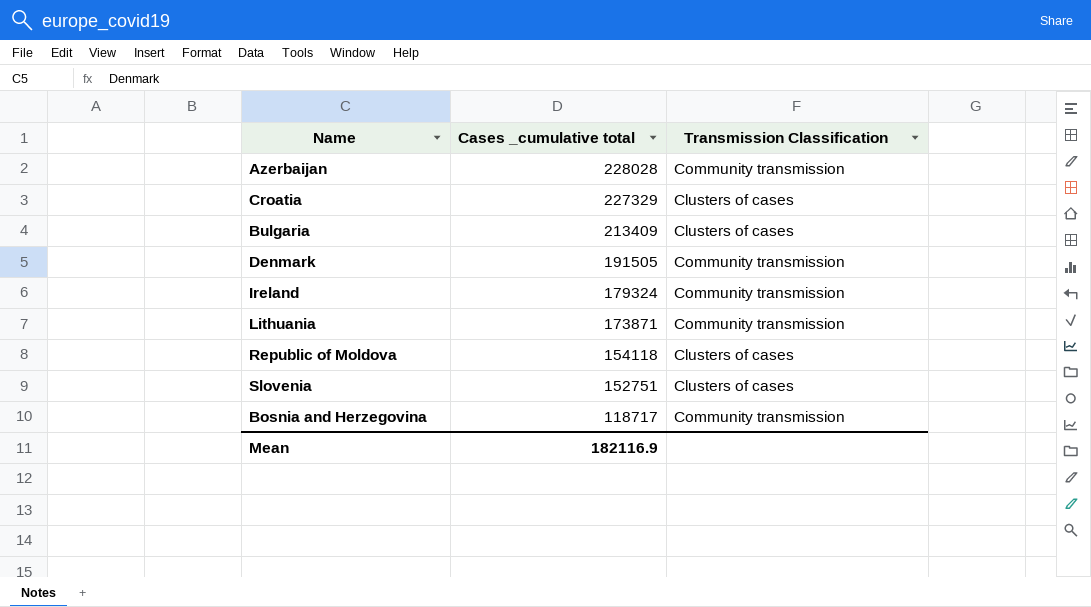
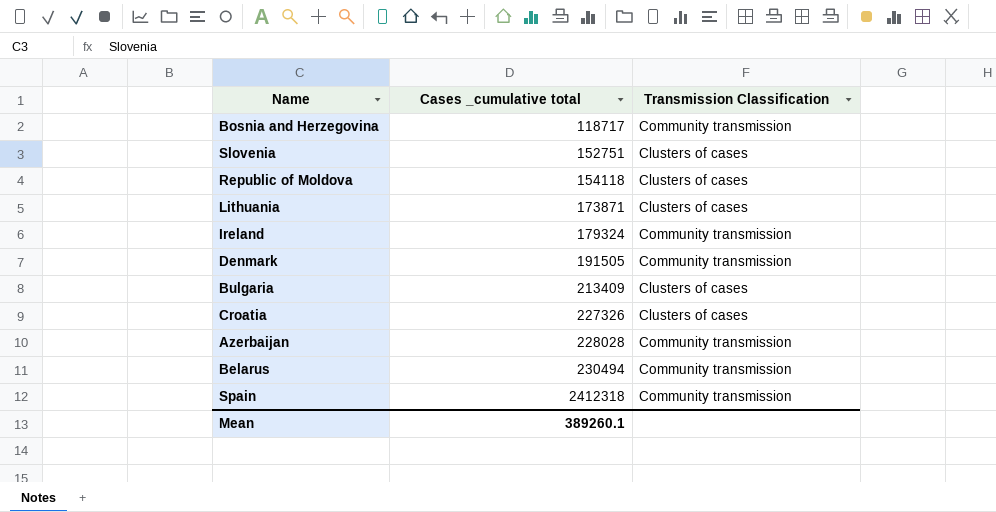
row order: Cases _cumulative total descending -> Cases _cumulative total ascending
Lithuania | Transmission Classification: Community transmission -> Clusters of cases
Croatia | Cases _cumulative total: 227329 -> 227326
row Belarus: none -> 230494 | Community transmission
row Spain: none -> 2412318 | Community transmission
Mean | Cases _cumulative total: 182116.9 -> 389260.1

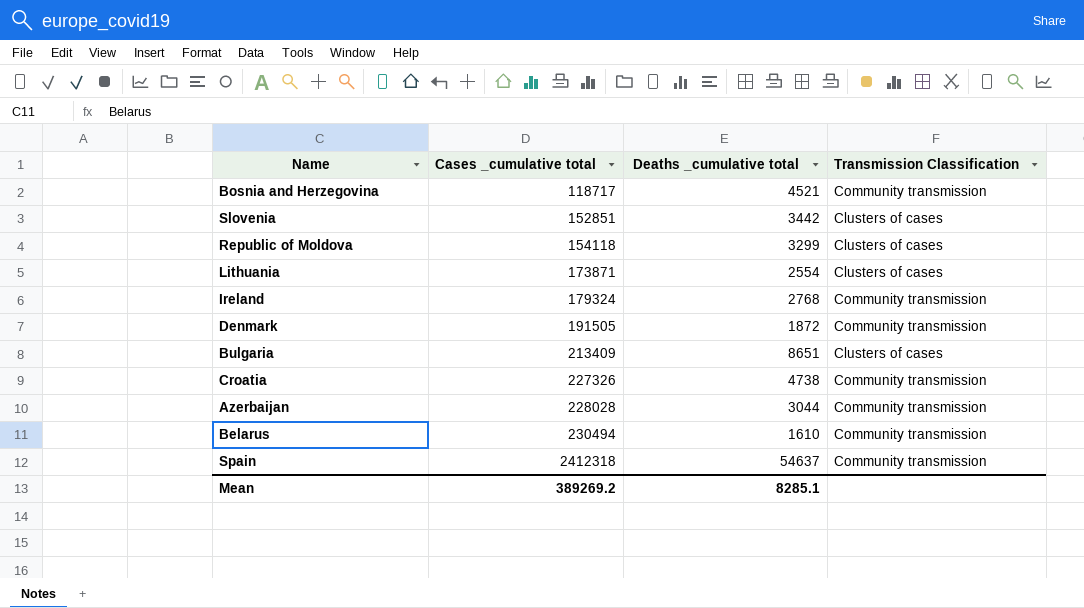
column Deaths _cumulative total | position: none -> 3
Slovenia | Cases _cumulative total: 152751 -> 152851
Croatia | Transmission Classification: Clusters of cases -> Community transmission
Mean | Cases _cumulative total: 389260.1 -> 389269.2

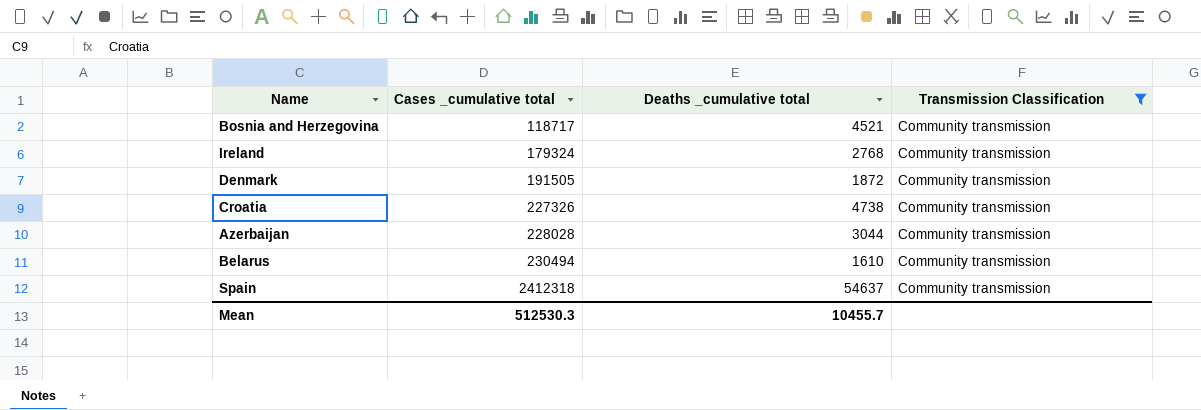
filter: none -> Transmission Classification = Community transmission
Mean | Cases _cumulative total: 389269.2 -> 512530.3
Mean | Deaths _cumulative total: 8285.1 -> 10455.7

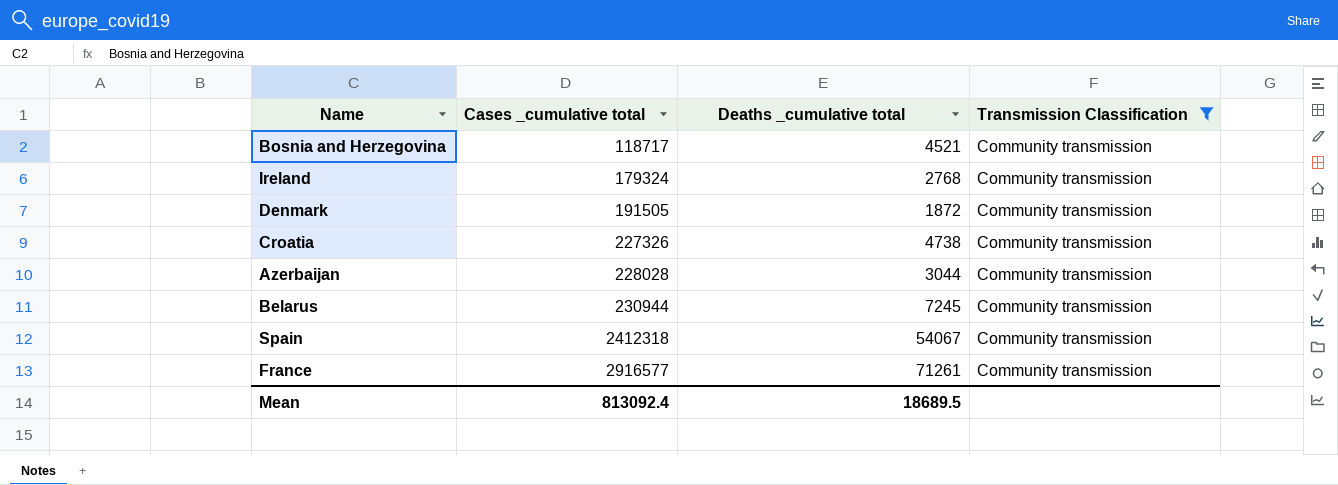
Belarus | Cases _cumulative total: 230494 -> 230944
Belarus | Deaths _cumulative total: 1610 -> 7245
Spain | Deaths _cumulative total: 54637 -> 54067
row France: none -> 2916577 | 71261 | Community transmission
Mean | Cases _cumulative total: 512530.3 -> 813092.4
Mean | Deaths _cumulative total: 10455.7 -> 18689.5

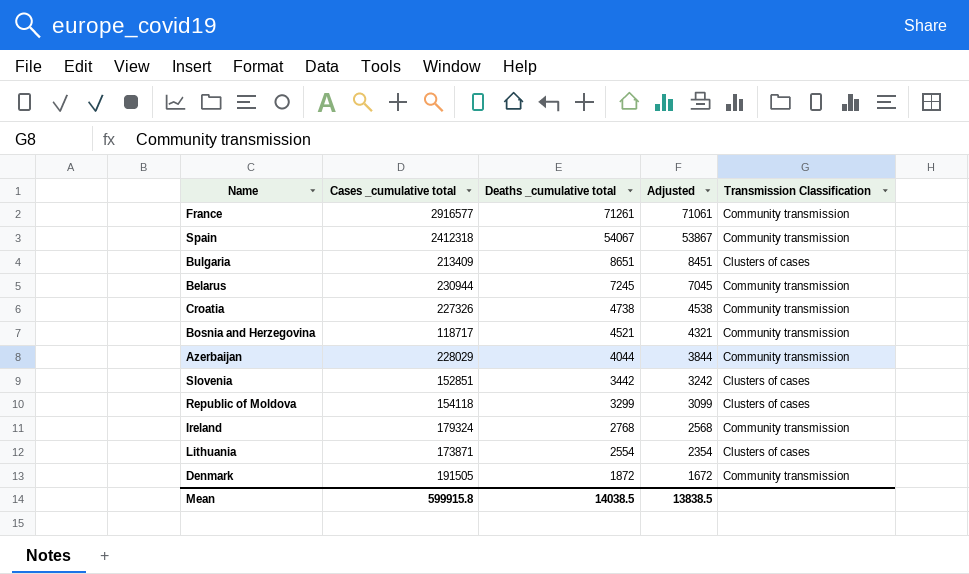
filter: Transmission Classification = Community transmission -> none
row order: Cases _cumulative total ascending -> Deaths _cumulative total descending
column Adjusted | formula: none -> [Deaths _cumulative total] - 200
Azerbaijan | Cases _cumulative total: 228028 -> 228029
Azerbaijan | Deaths _cumulative total: 3044 -> 4044
Mean | Cases _cumulative total: 813092.4 -> 599915.8
Mean | Deaths _cumulative total: 18689.5 -> 14038.5

